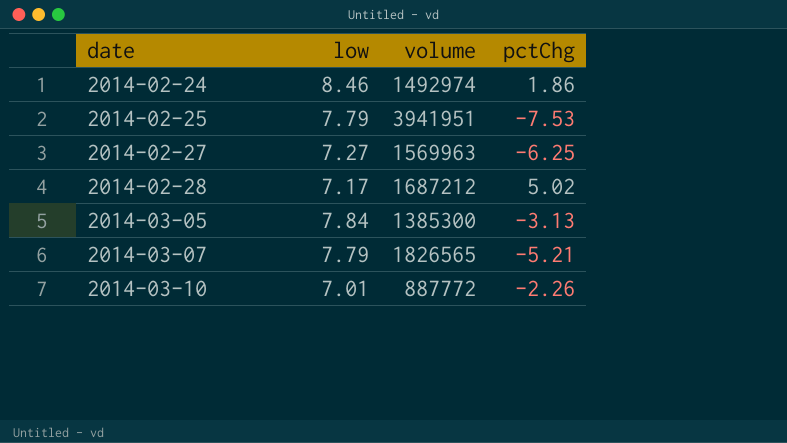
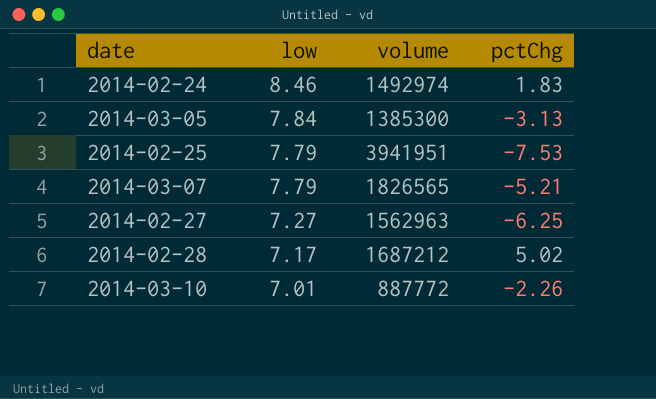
row order: date ascending -> low descending
2014-02-24 | pctChg: 1.86 -> 1.83
2014-02-27 | volume: 1569963 -> 1562963

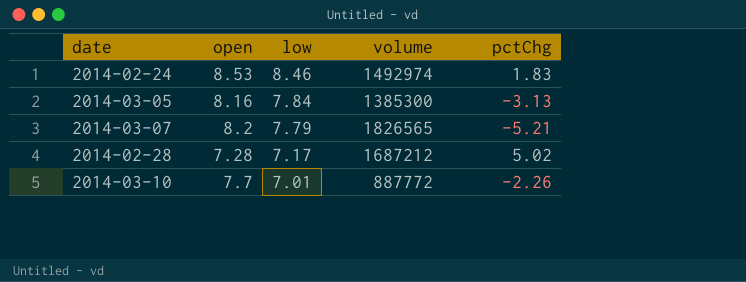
column open | position: none -> 2
row 2014-02-25: 7.79 | 3941951 | -7.53 -> none
row 2014-02-27: 7.27 | 1562963 | -6.25 -> none

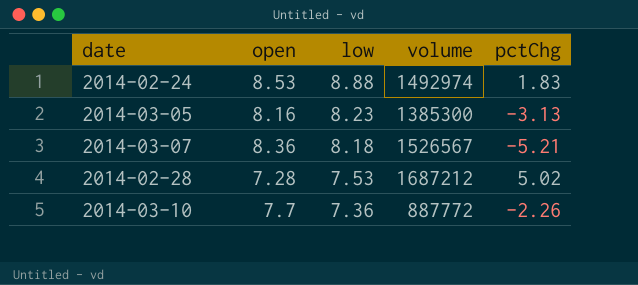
2014-02-24 | low: 8.46 -> 8.88
2014-03-05 | low: 7.84 -> 8.23
2014-03-07 | open: 8.2 -> 8.36
2014-03-07 | low: 7.79 -> 8.18
2014-03-07 | volume: 1826565 -> 1526567
2014-02-28 | low: 7.17 -> 7.53
2014-03-10 | low: 7.01 -> 7.36

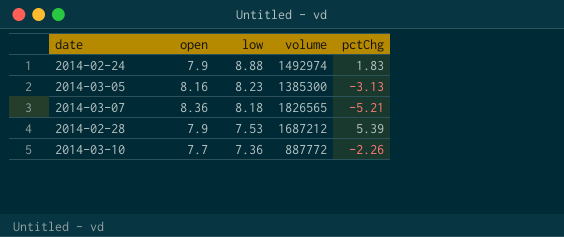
2014-02-24 | open: 8.53 -> 7.9
2014-03-07 | volume: 1526567 -> 1826565
2014-02-28 | open: 7.28 -> 7.9
2014-02-28 | pctChg: 5.02 -> 5.39

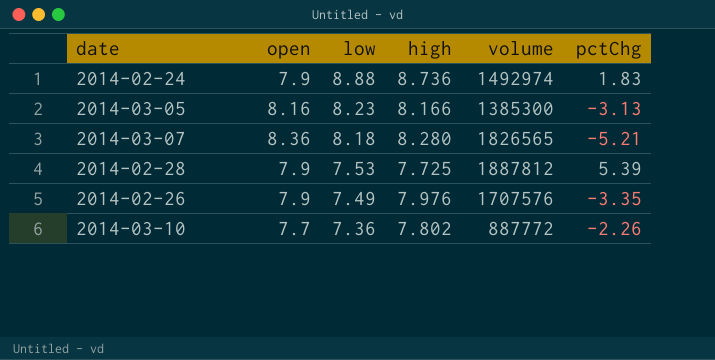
column high | position: none -> 4
2014-02-28 | volume: 1687212 -> 1887812
row 2014-02-26: none -> 7.9 | 7.49 | 7.976 | 1707576 | -3.35

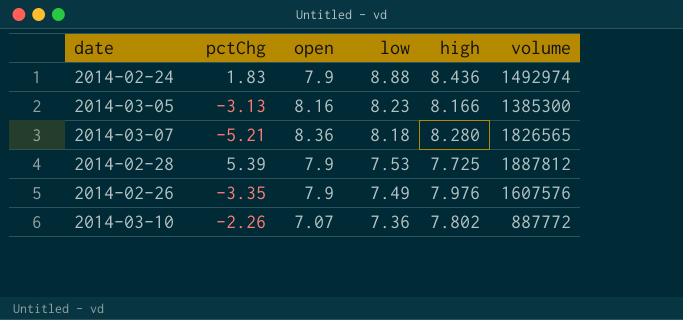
column pctChg | position: 6 -> 2
2014-02-24 | high: 8.736 -> 8.436
2014-02-26 | volume: 1707576 -> 1607576
2014-03-10 | open: 7.7 -> 7.07

